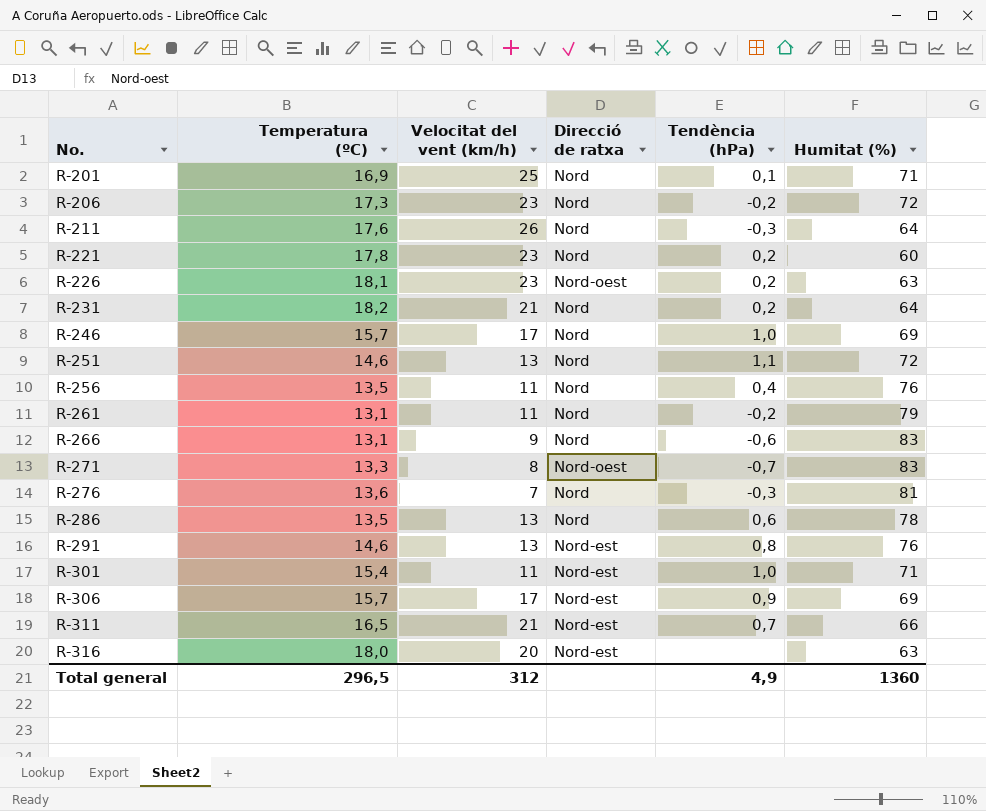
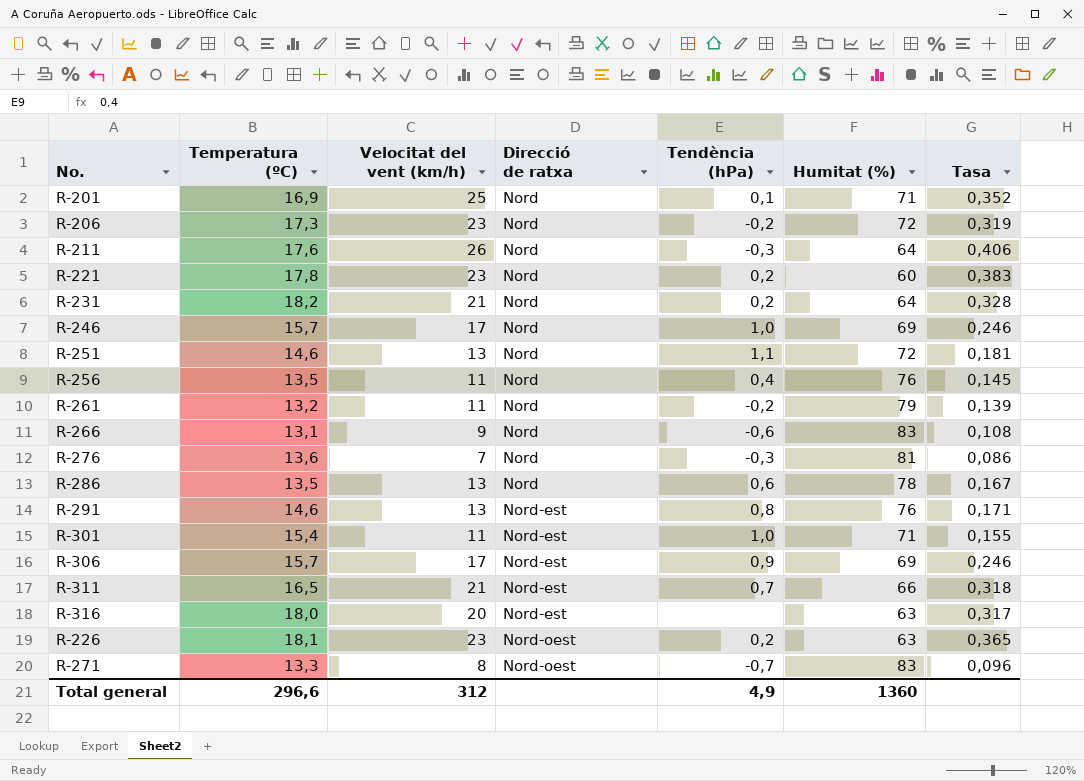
row order: No. ascending -> Direcció de ratxa ascending
column Tasa | formula: none -> [Velocitat del vent (km/h)] / [Humitat (%)]
R-261 | Temperatura (ºC): 13,1 -> 13,2
Total general | Temperatura (ºC): 296,5 -> 296,6

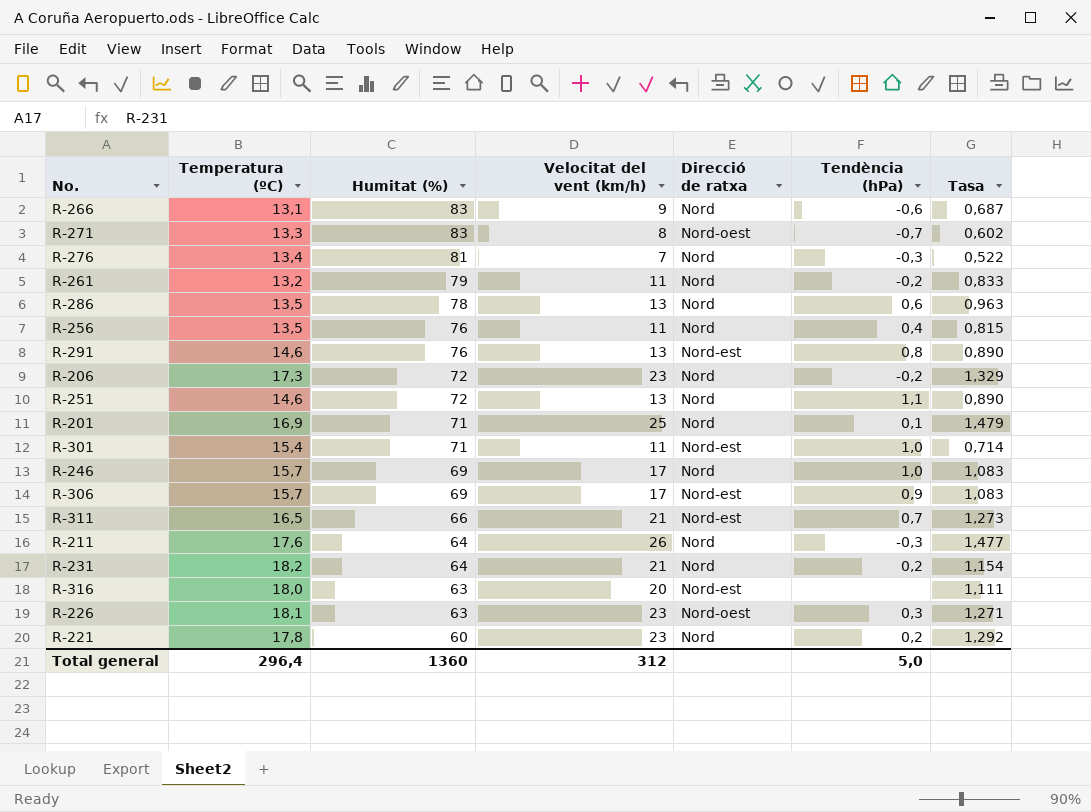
row order: Direcció de ratxa ascending -> Humitat (%) descending
column Humitat (%) | position: 6 -> 3
column Tasa | formula: [Velocitat del vent (km/h)] / [Humitat (%)] -> [Velocitat del vent (km/h)] / [Temperatura (ºC)]
R-276 | Temperatura (ºC): 13,6 -> 13,4
R-226 | Tendència (hPa): 0,2 -> 0,3
Total general | Temperatura (ºC): 296,6 -> 296,4
Total general | Tendència (hPa): 4,9 -> 5,0

